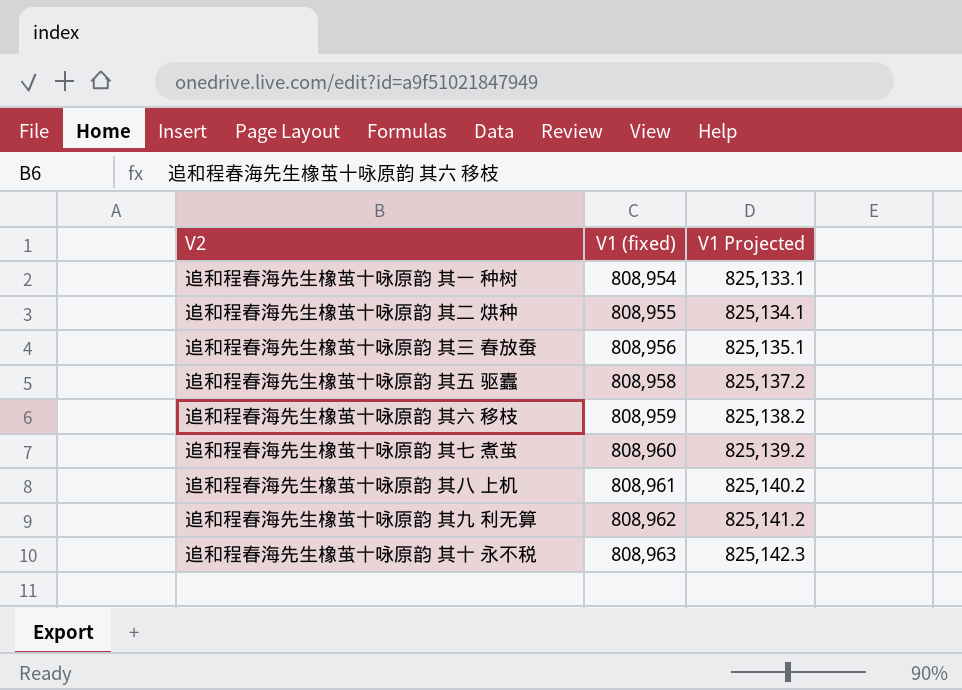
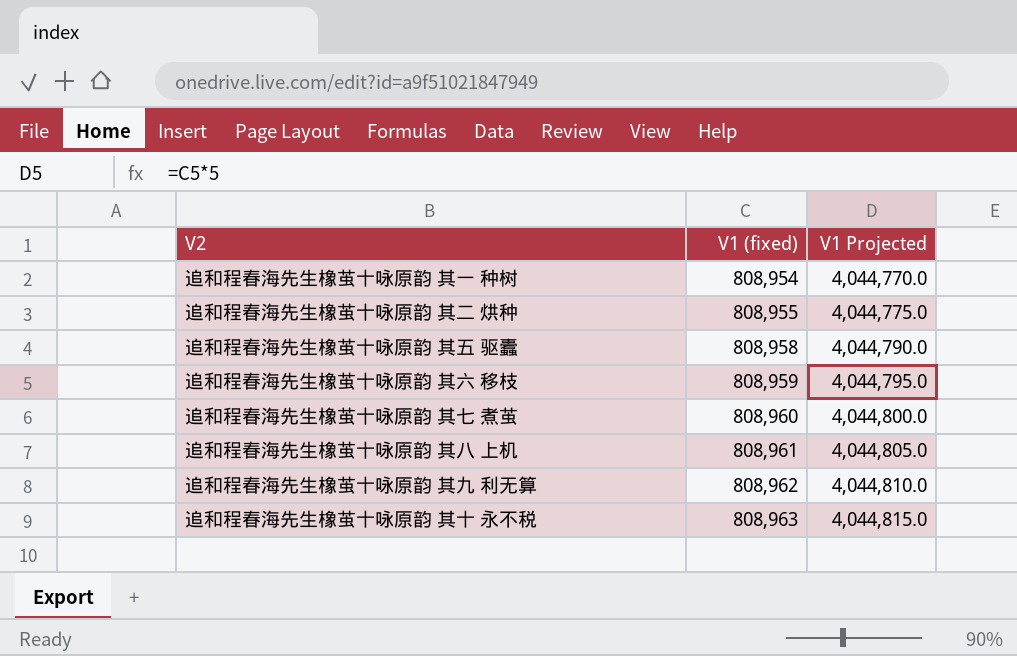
column V1 Projected | formula: [V1 (fixed)] * 1.02 -> [V1 (fixed)] * 5
row 追和程春海先生橡茧十咏原韵 其三 春放蚕: 808,956 | 825,135.1 -> none

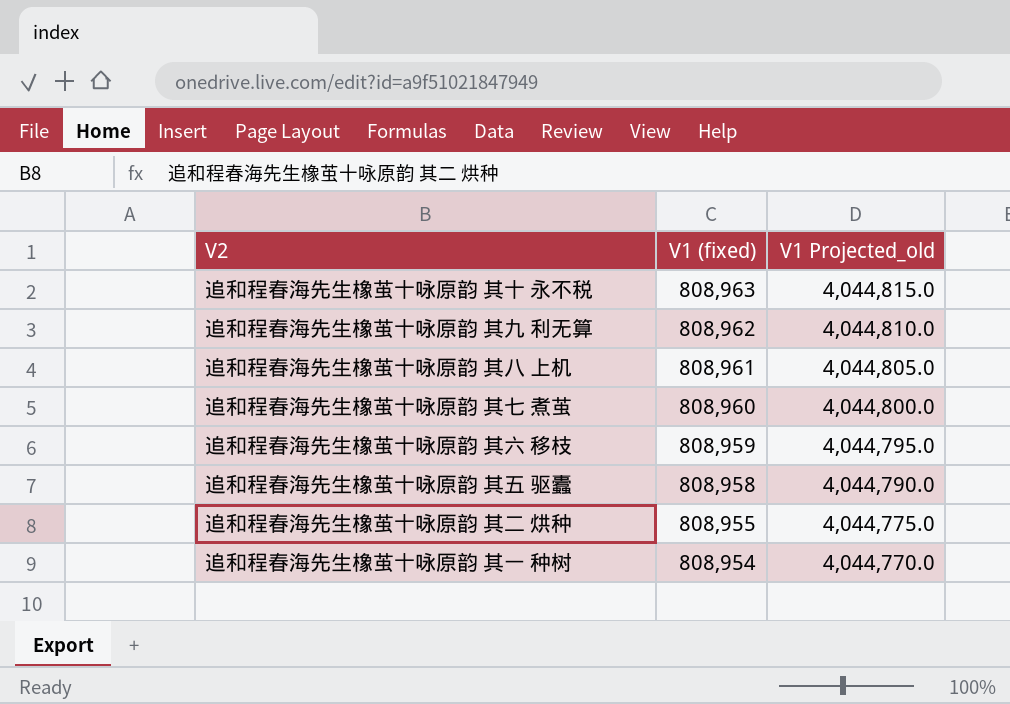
row order: V1 (fixed) ascending -> V1 (fixed) descending
column name: V1 Projected -> V1 Projected_old

